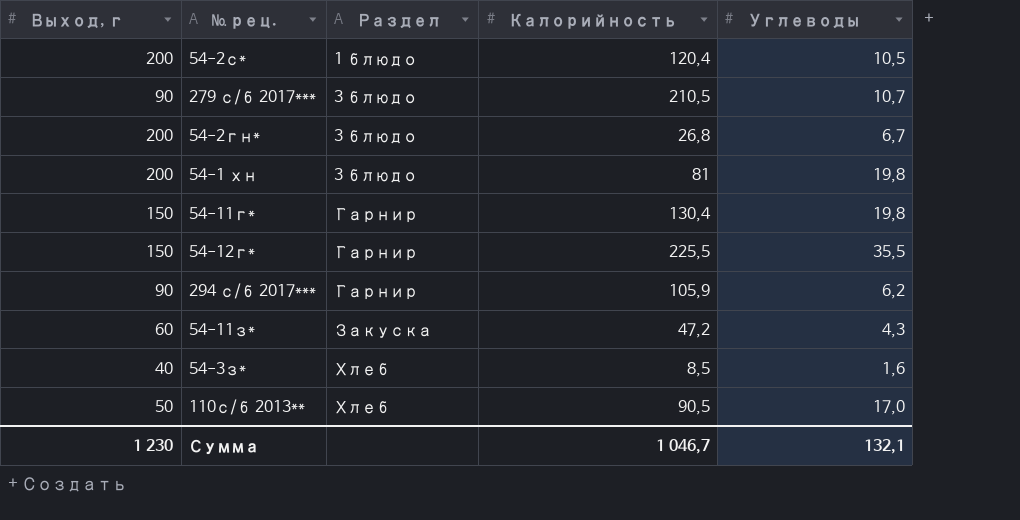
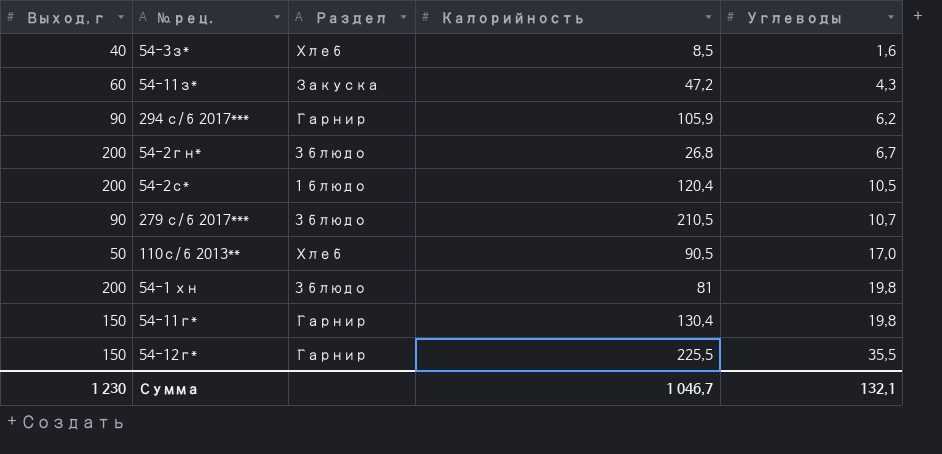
row order: Раздел ascending -> Углеводы ascending

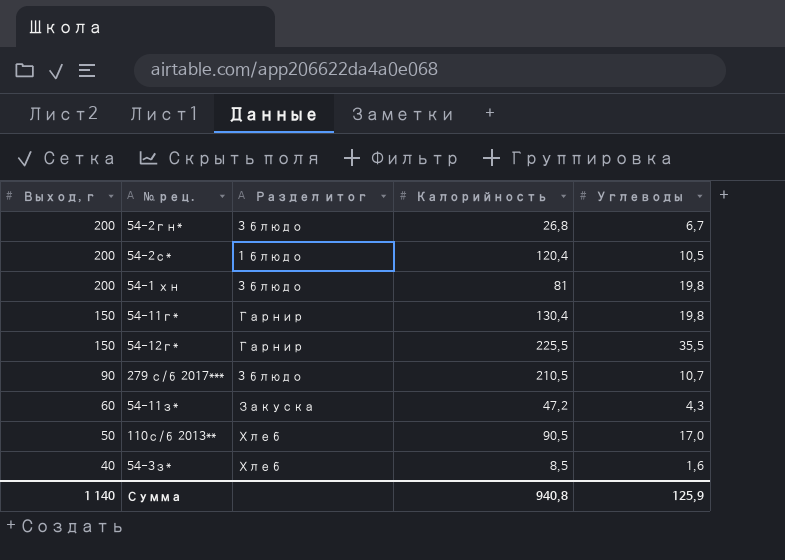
row order: Углеводы ascending -> Выход, г descending
column name: Раздел -> Раздел итог
row 294 с/б 2017***: 90 | Гарнир | 105,9 | 6,2 -> none
Сумма | Выход, г: 1 230 -> 1 140
Сумма | Калорийность: 1 046,7 -> 940,8
Сумма | Углеводы: 132,1 -> 125,9

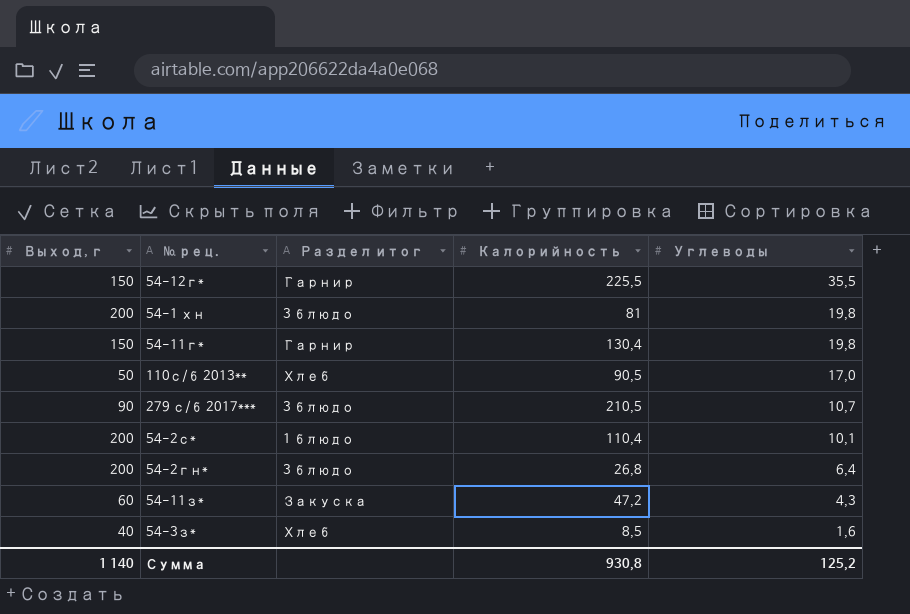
row order: Выход, г descending -> Углеводы descending
54-2с* | Калорийность: 120,4 -> 110,4
54-2с* | Углеводы: 10,5 -> 10,1
54-2гн* | Углеводы: 6,7 -> 6,4
Сумма | Калорийность: 940,8 -> 930,8
Сумма | Углеводы: 125,9 -> 125,2

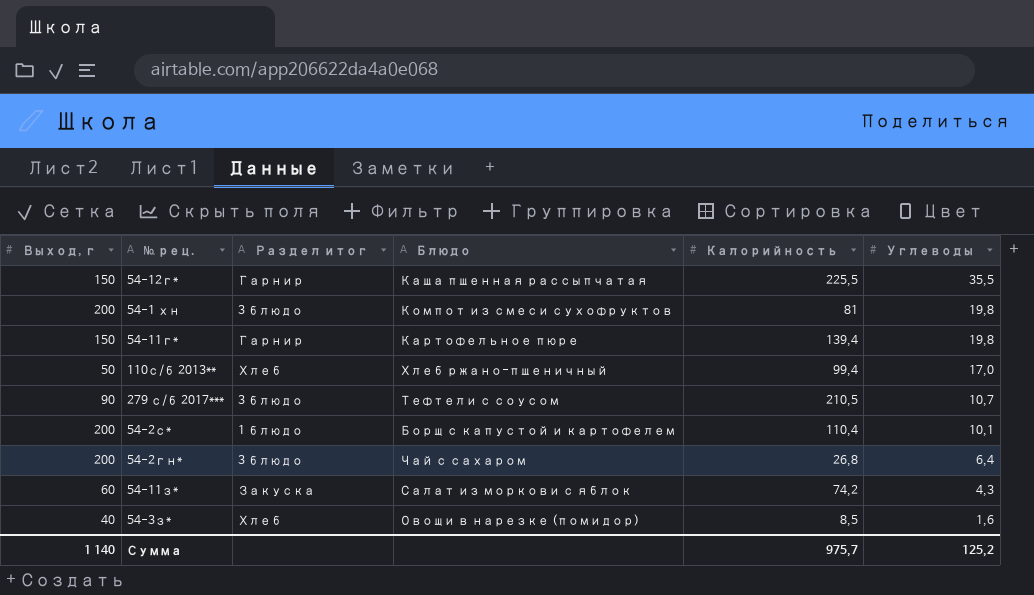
column Блюдо | position: none -> 4
54-11г* | Калорийность: 130,4 -> 139,4
110с/б 2013** | Калорийность: 90,5 -> 99,4
54-11з* | Калорийность: 47,2 -> 74,2
Сумма | Калорийность: 930,8 -> 975,7

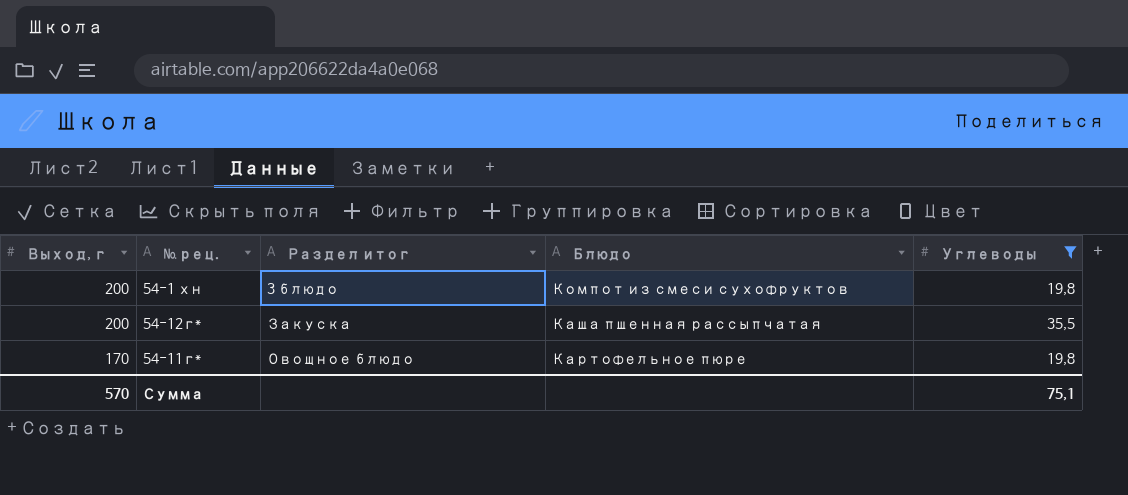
filter: none -> Углеводы >= 19,8
row order: Углеводы descending -> Выход, г descending
column Калорийность | position: 5 -> none
54-12г* | Выход, г: 150 -> 200
54-12г* | Раздел итог: Гарнир -> Закуска
54-11г* | Выход, г: 150 -> 170
54-11г* | Раздел итог: Гарнир -> Овощное блюдо
Сумма | Выход, г: 1 140 -> 570
Сумма | Углеводы: 125,2 -> 75,1

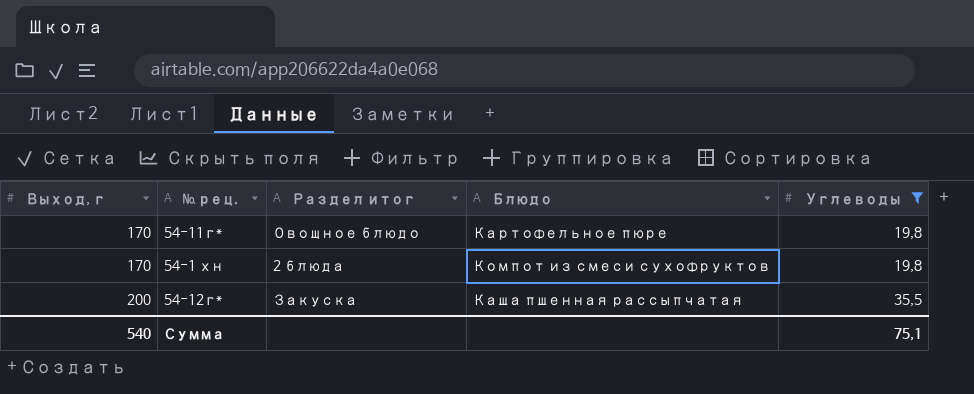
row order: Выход, г descending -> Выход, г ascending
54-1 хн | Выход, г: 200 -> 170
54-1 хн | Раздел итог: 3 блюдо -> 2 блюда
Сумма | Выход, г: 570 -> 540

